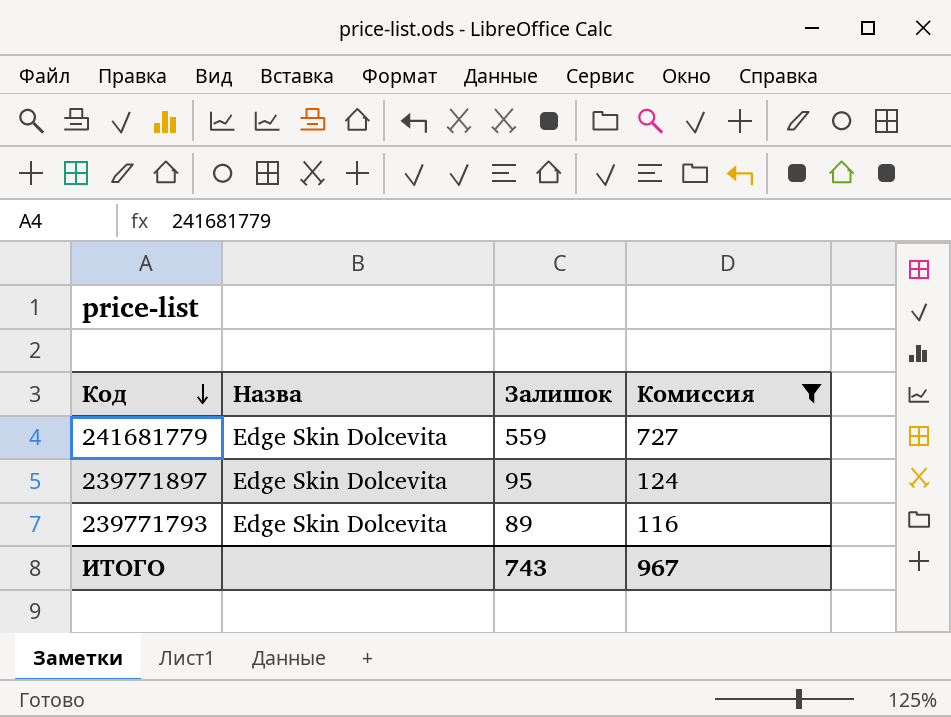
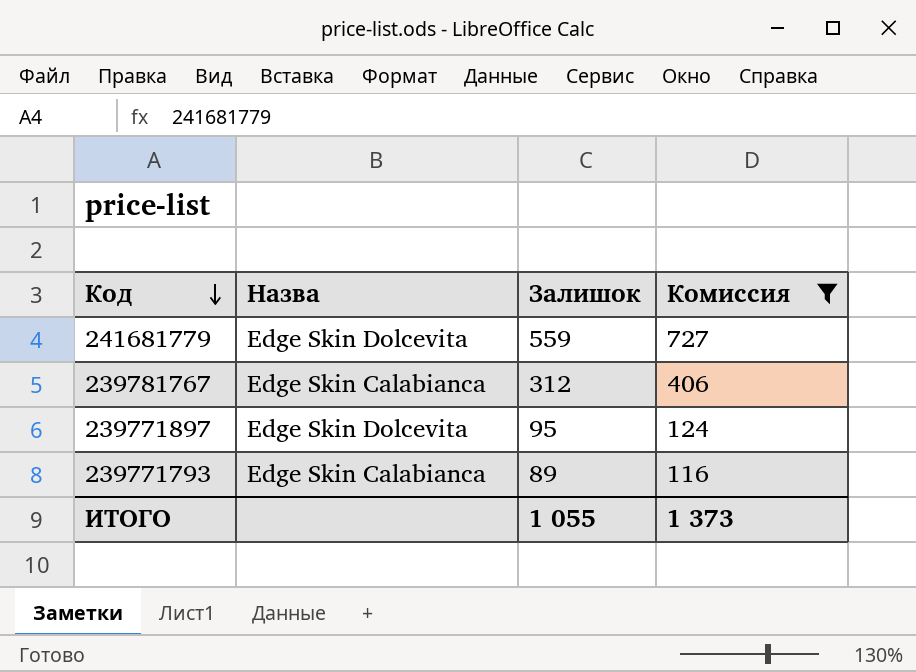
row 239781767: none -> Edge Skin Calabianca | 312 | 406
239771793 | Назва: Edge Skin Dolcevita -> Edge Skin Calabianca
ИТОГО | Залишок: 743 -> 1 055
ИТОГО | Комиссия: 967 -> 1 373

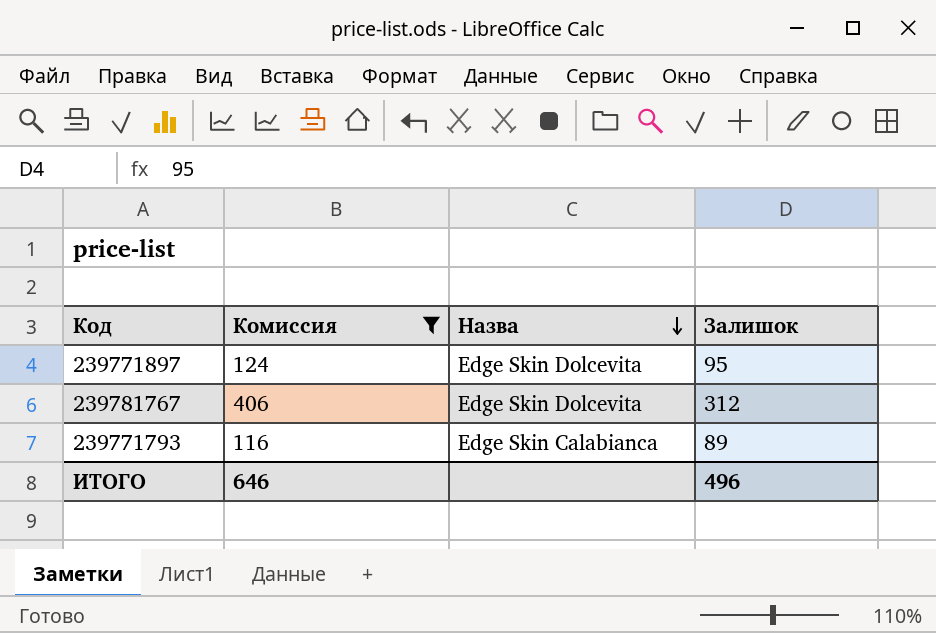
row order: Код descending -> Назва descending
column Комиссия | position: 4 -> 2
row 241681779: Edge Skin Dolcevita | 559 | 727 -> none
239781767 | Назва: Edge Skin Calabianca -> Edge Skin Dolcevita
ИТОГО | Комиссия: 1 373 -> 646
ИТОГО | Залишок: 1 055 -> 496

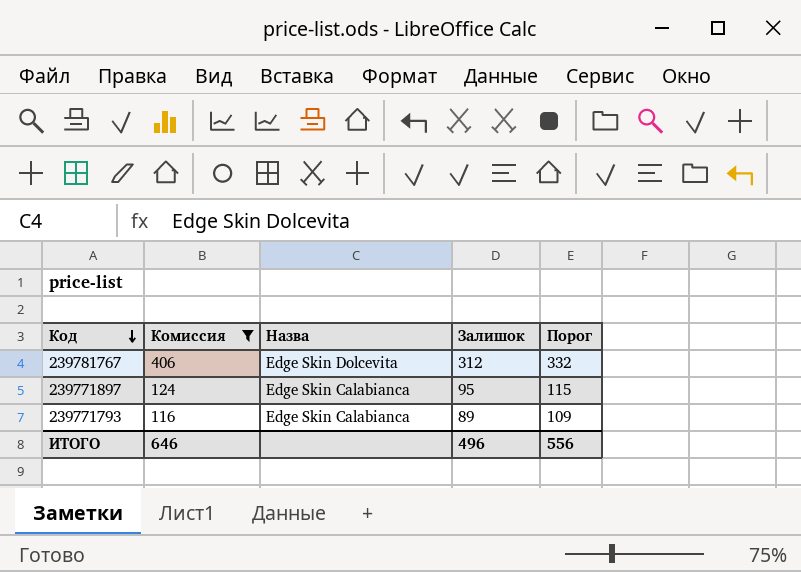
row order: Назва descending -> Код descending
column Порог | formula: none -> [Залишок] + 20
239771897 | Назва: Edge Skin Dolcevita -> Edge Skin Calabianca

